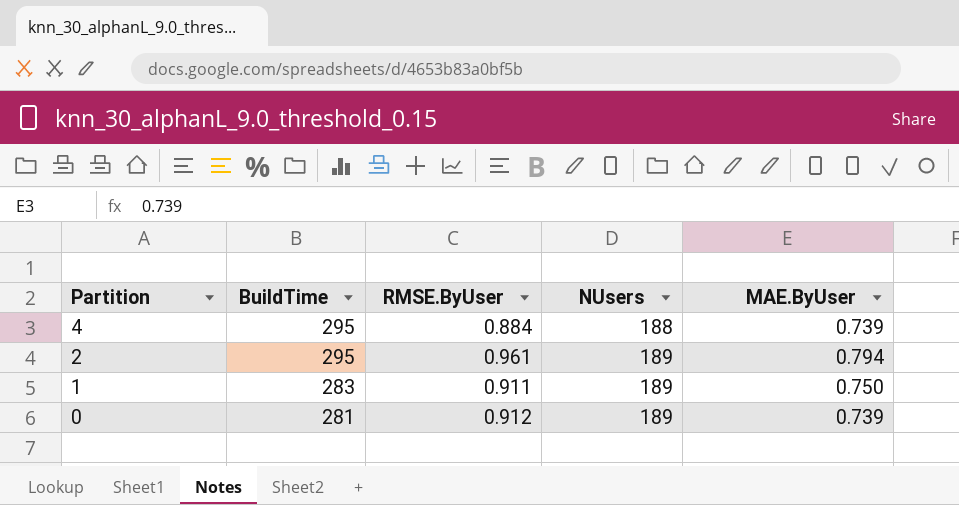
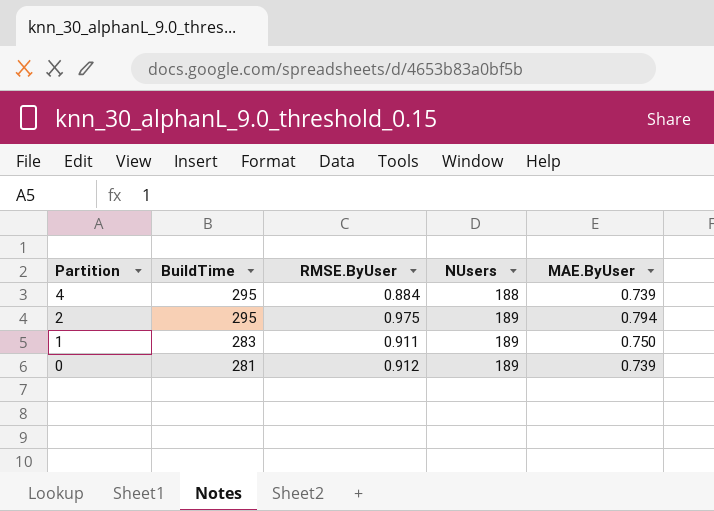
2 | RMSE.ByUser: 0.961 -> 0.975

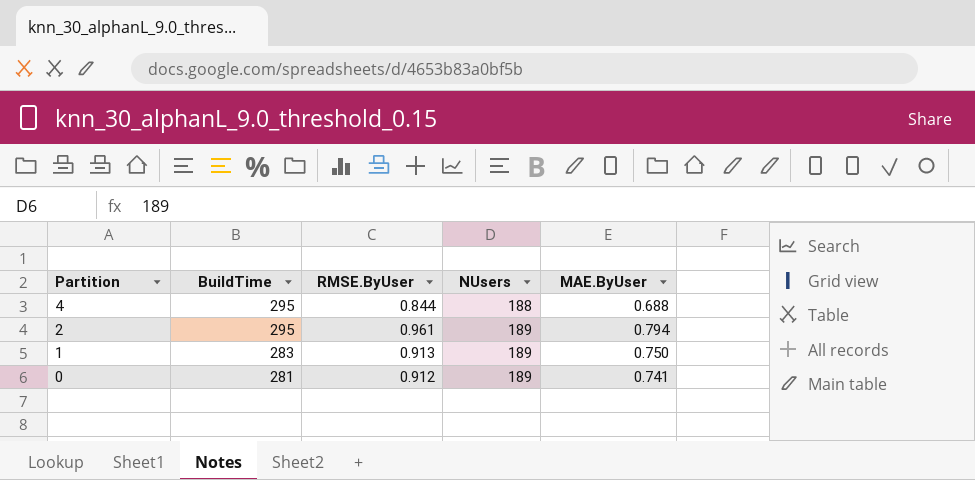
4 | RMSE.ByUser: 0.884 -> 0.844
4 | MAE.ByUser: 0.739 -> 0.688
2 | RMSE.ByUser: 0.975 -> 0.961
1 | RMSE.ByUser: 0.911 -> 0.913
0 | MAE.ByUser: 0.739 -> 0.741

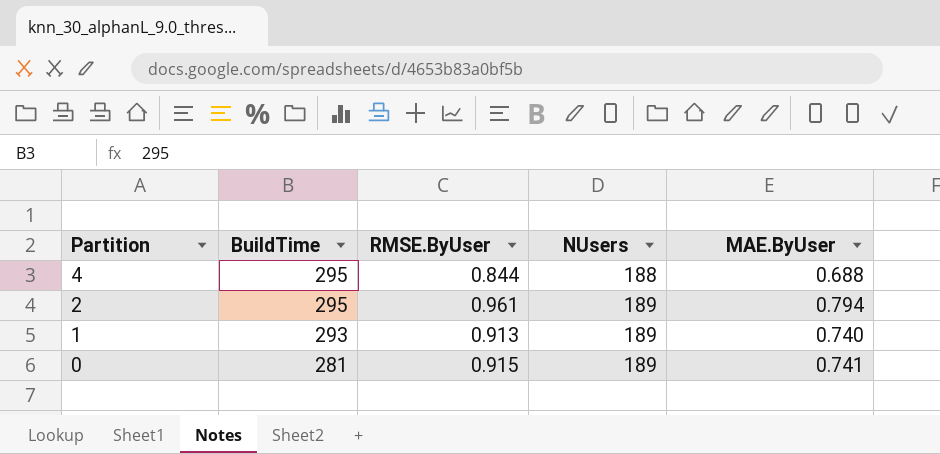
1 | BuildTime: 283 -> 293
1 | MAE.ByUser: 0.750 -> 0.740
0 | RMSE.ByUser: 0.912 -> 0.915

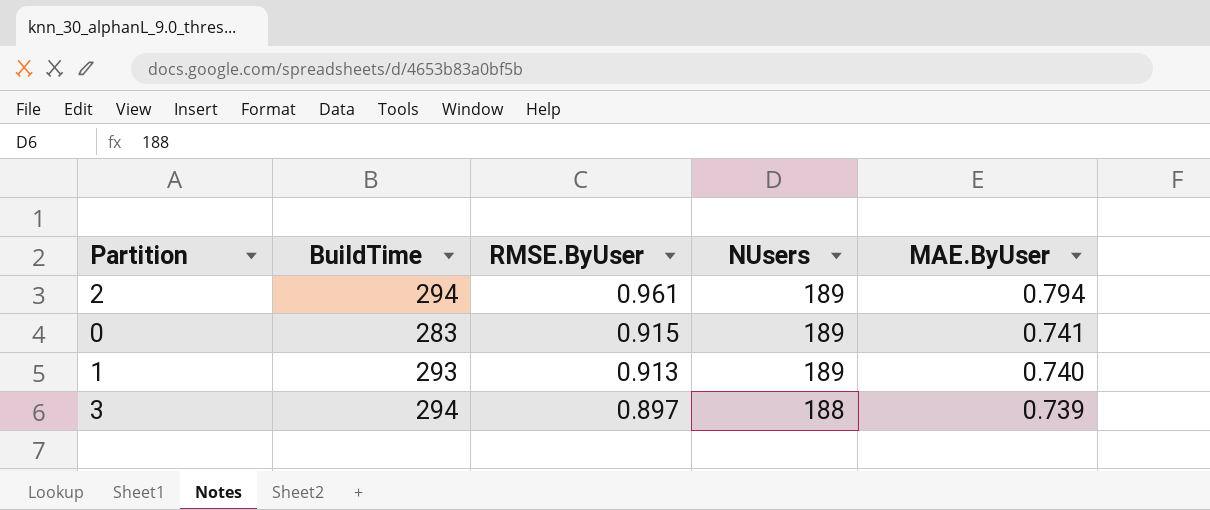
row order: Partition descending -> RMSE.ByUser descending
row 4: 295 | 0.844 | 188 | 0.688 -> none
2 | BuildTime: 295 -> 294
0 | BuildTime: 281 -> 283
row 3: none -> 294 | 0.897 | 188 | 0.739

